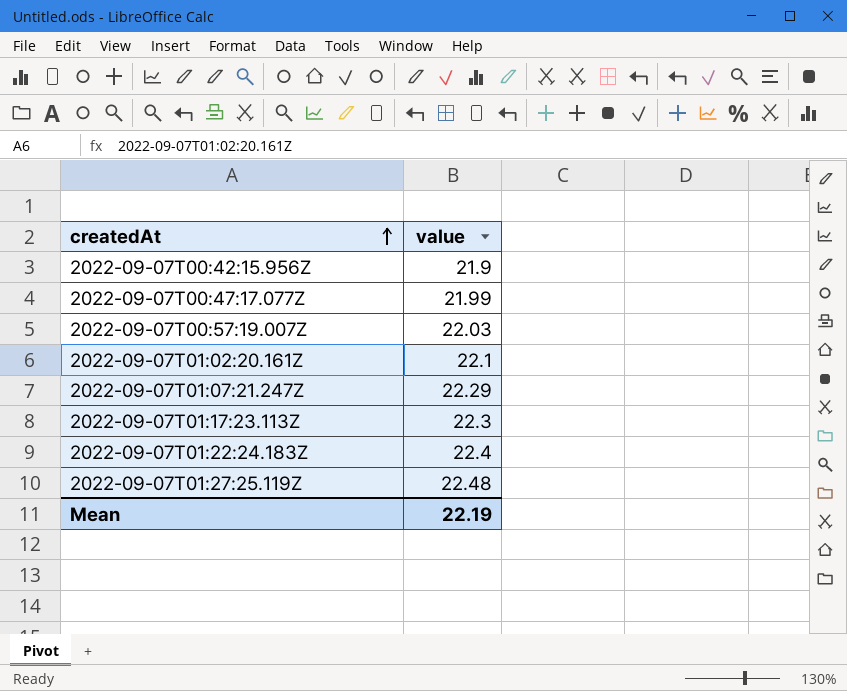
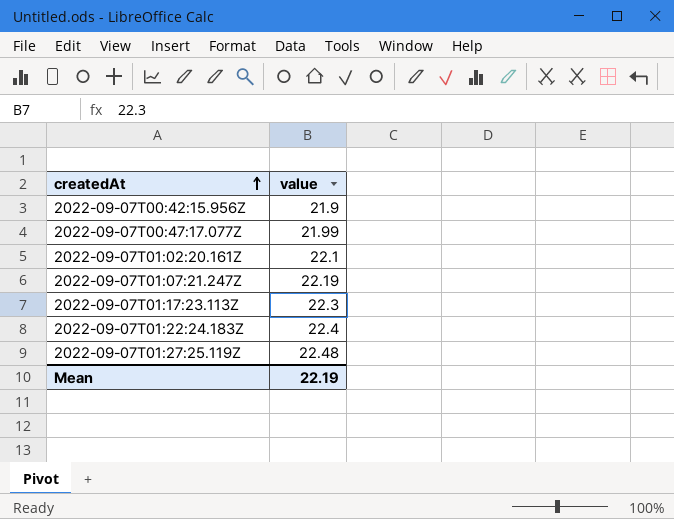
row 2022-09-07T00:57:19.007Z: 22.03 -> none
2022-09-07T01:07:21.247Z | value: 22.29 -> 22.19

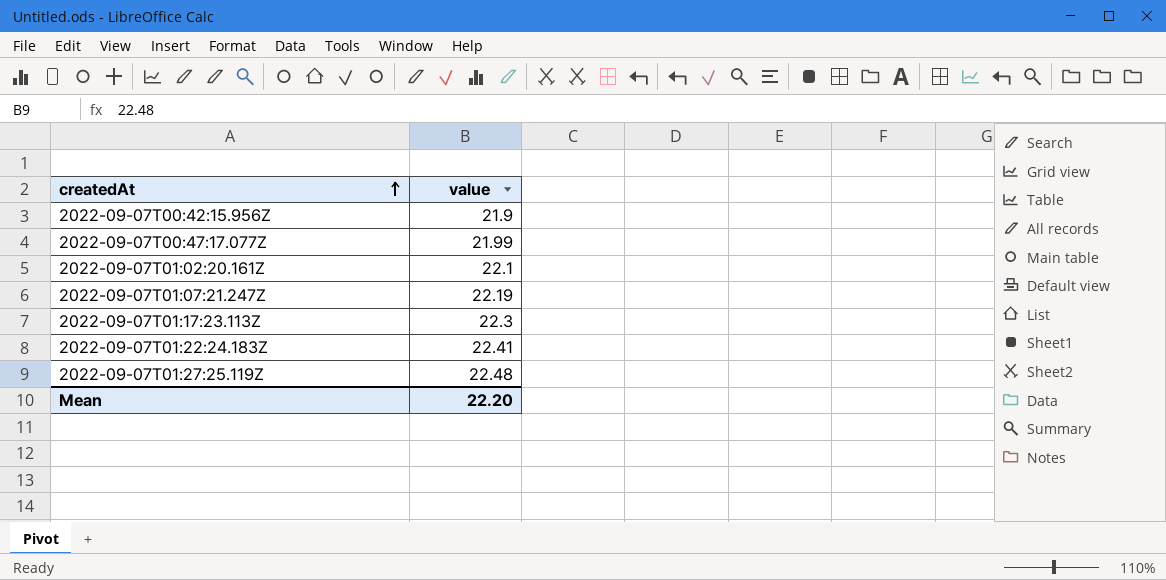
2022-09-07T01:22:24.183Z | value: 22.4 -> 22.41
Mean | value: 22.19 -> 22.20

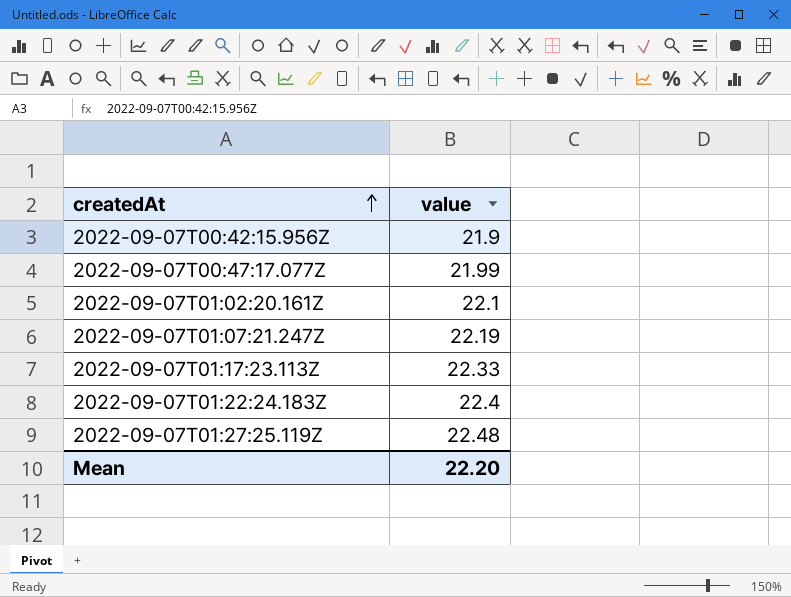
2022-09-07T01:17:23.113Z | value: 22.3 -> 22.33
2022-09-07T01:22:24.183Z | value: 22.41 -> 22.4

